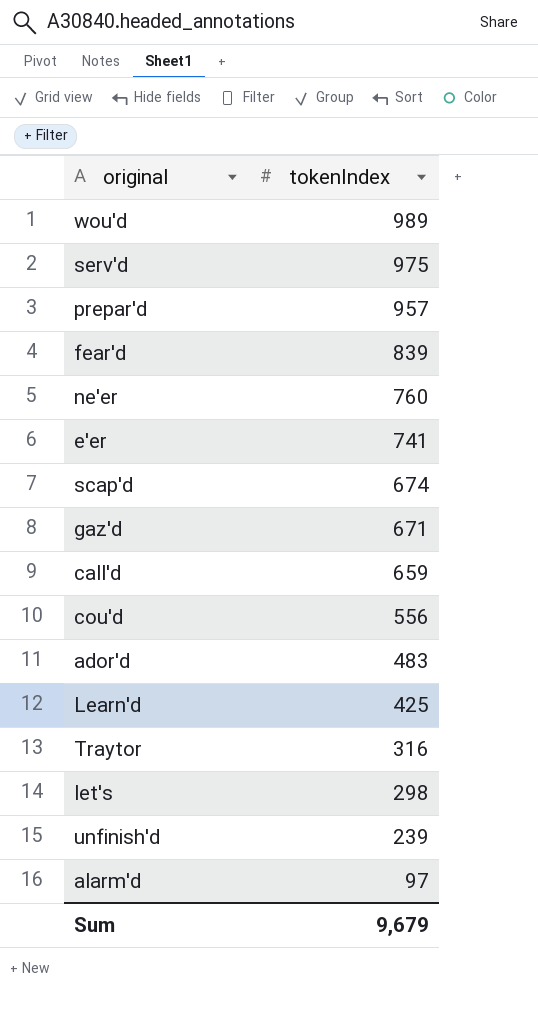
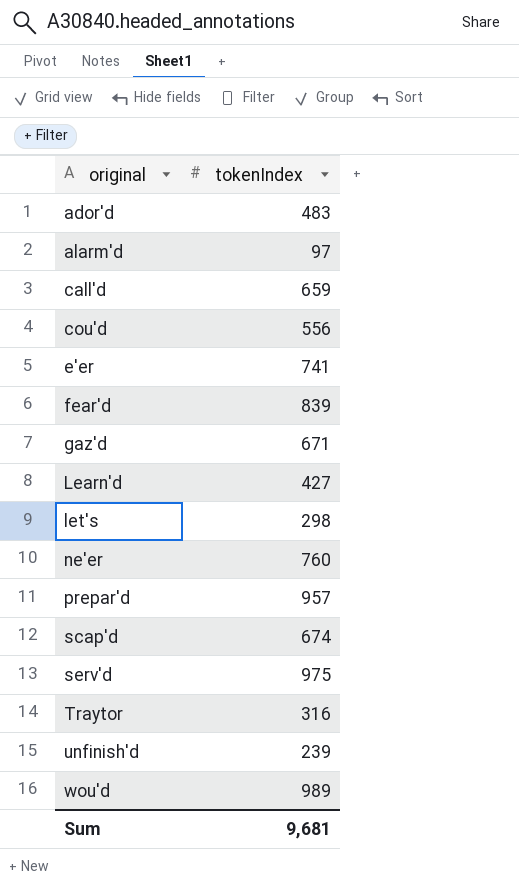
row order: tokenIndex descending -> original ascending
Learn'd | tokenIndex: 425 -> 427
Sum | tokenIndex: 9,679 -> 9,681

